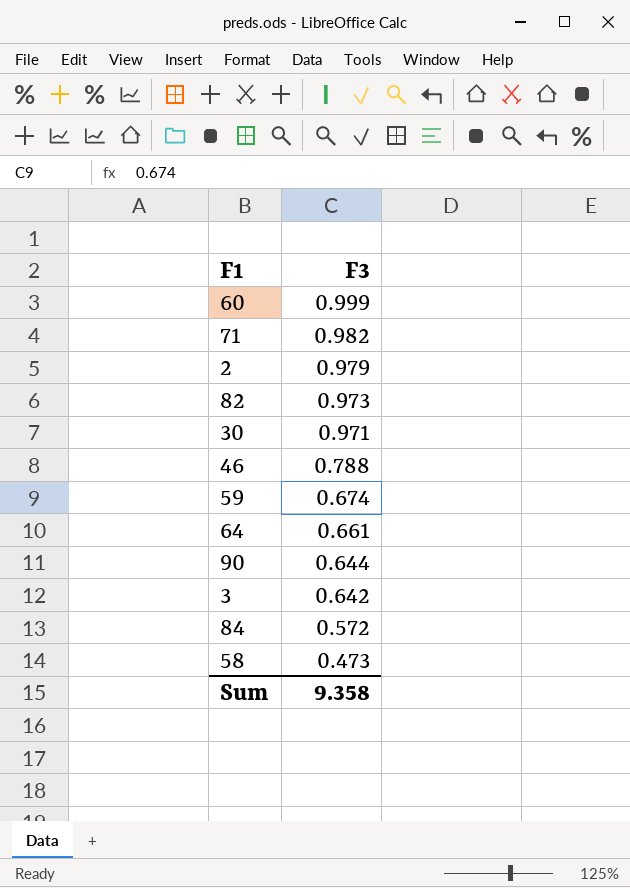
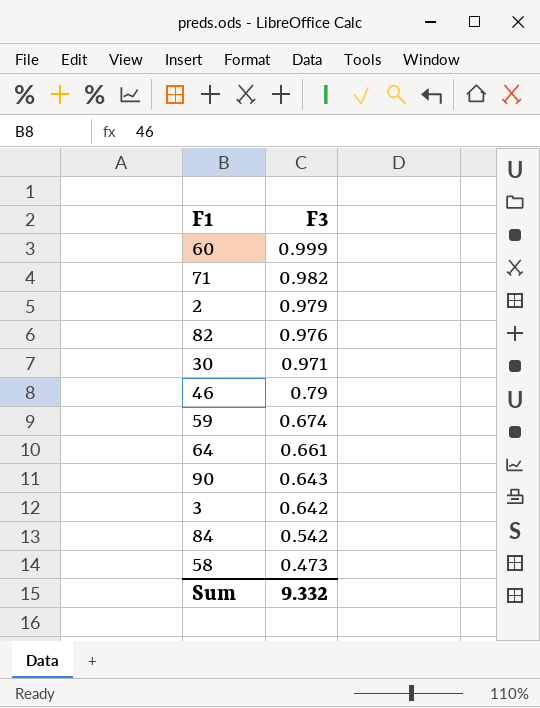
82 | F3: 0.973 -> 0.976
46 | F3: 0.788 -> 0.79
90 | F3: 0.644 -> 0.643
84 | F3: 0.572 -> 0.542
Sum | F3: 9.358 -> 9.332

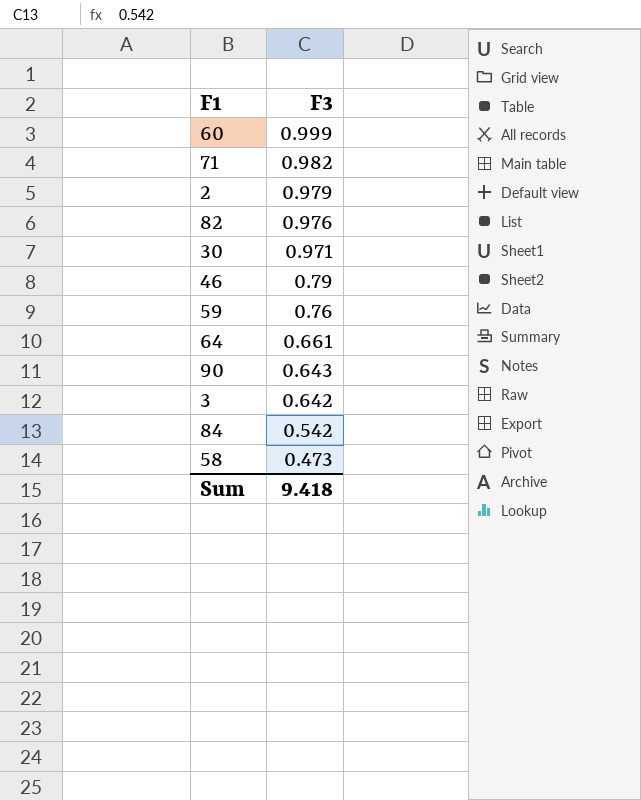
59 | F3: 0.674 -> 0.76
Sum | F3: 9.332 -> 9.418

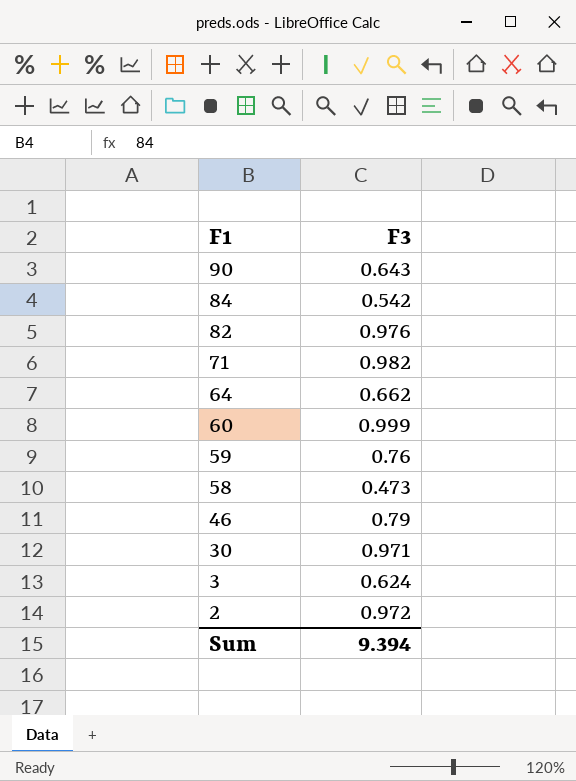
row order: F3 descending -> F1 descending
64 | F3: 0.661 -> 0.662
3 | F3: 0.642 -> 0.624
2 | F3: 0.979 -> 0.972
Sum | F3: 9.418 -> 9.394

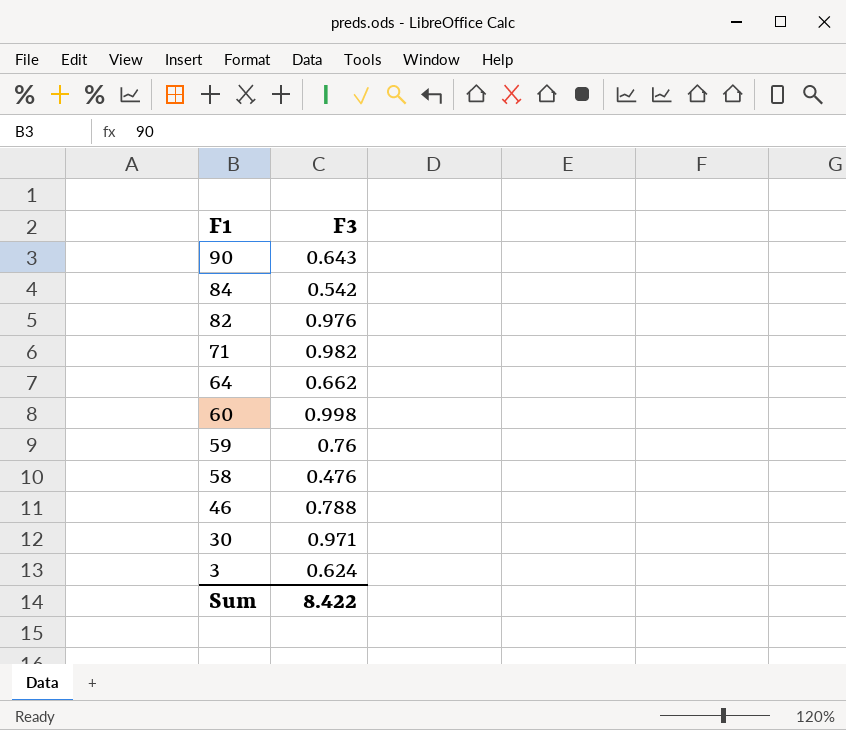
row 2: 0.972 -> none
60 | F3: 0.999 -> 0.998
58 | F3: 0.473 -> 0.476
46 | F3: 0.79 -> 0.788
Sum | F3: 9.394 -> 8.422

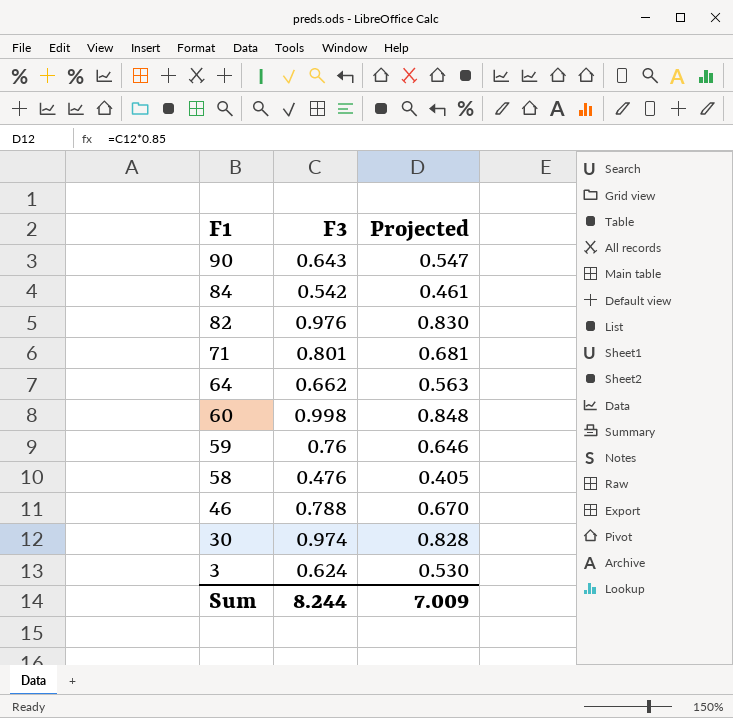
column Projected | formula: none -> [F3] * 0.85
71 | F3: 0.982 -> 0.801
30 | F3: 0.971 -> 0.974
Sum | F3: 8.422 -> 8.244

